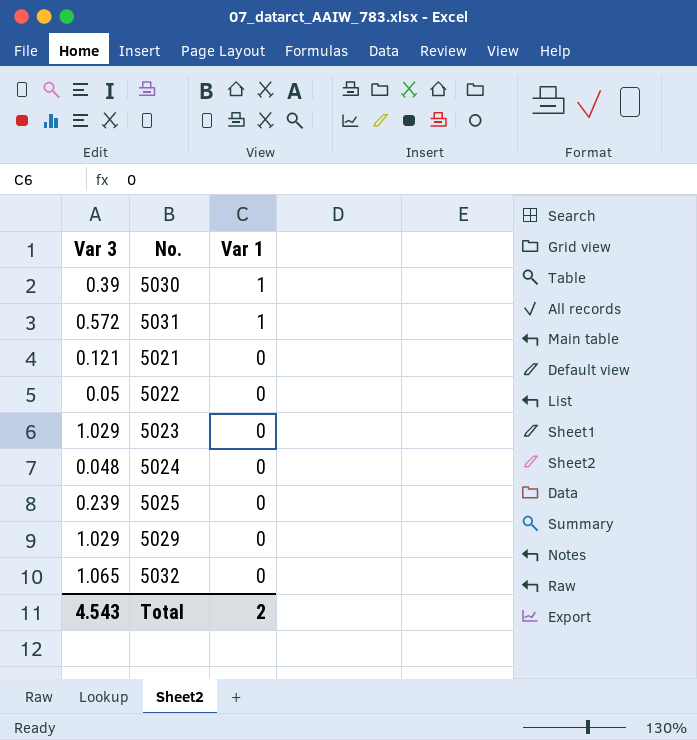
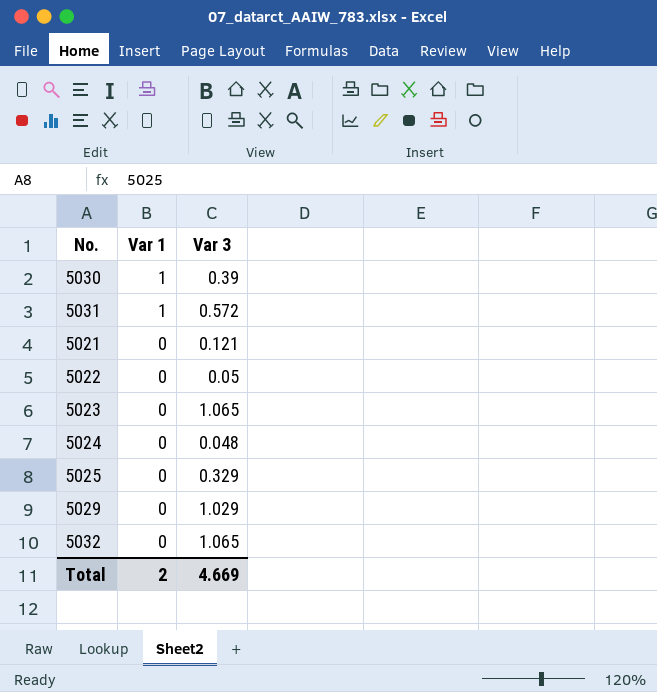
column Var 3 | position: 1 -> 3
5023 | Var 3: 1.029 -> 1.065
5025 | Var 3: 0.239 -> 0.329
Total | Var 3: 4.543 -> 4.669

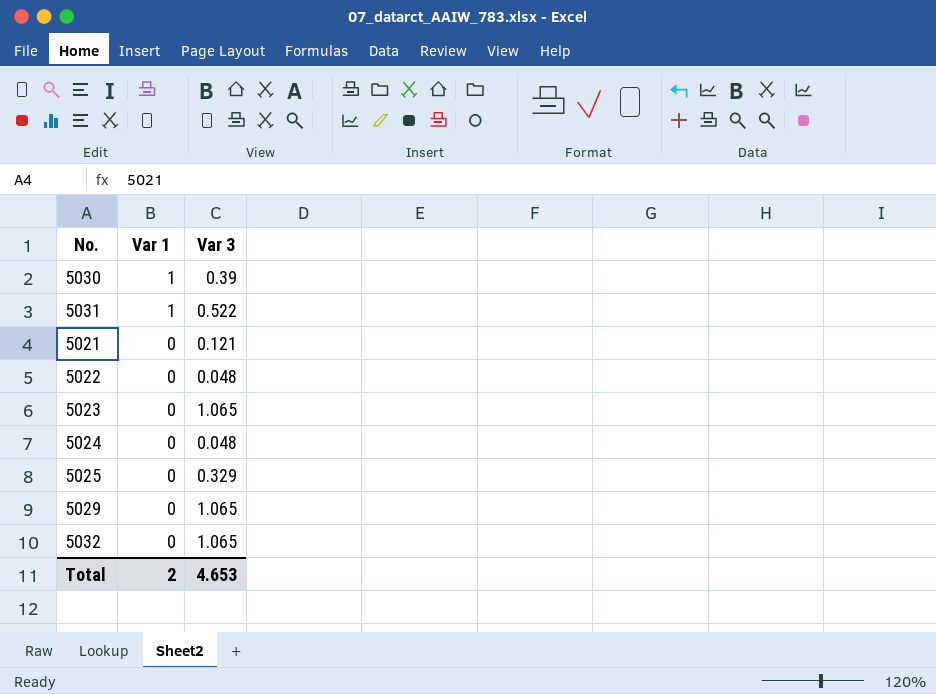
5031 | Var 3: 0.572 -> 0.522
5022 | Var 3: 0.05 -> 0.048
5029 | Var 3: 1.029 -> 1.065
Total | Var 3: 4.669 -> 4.653

